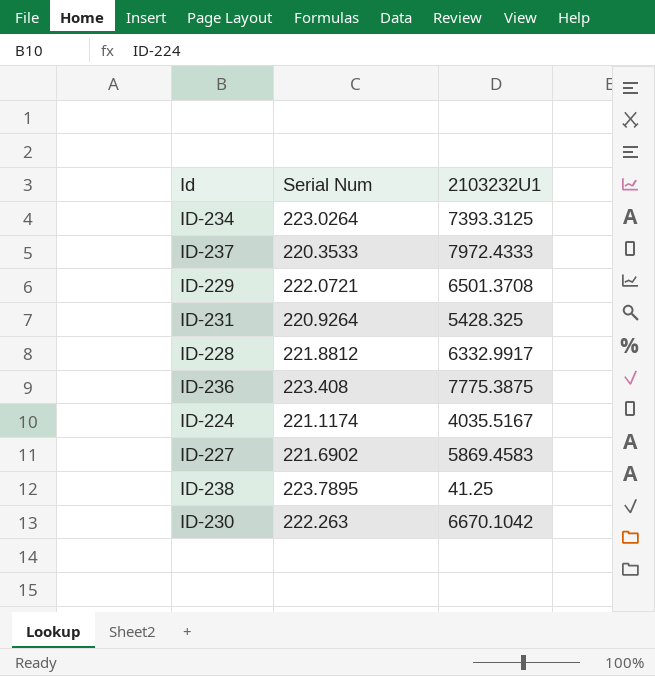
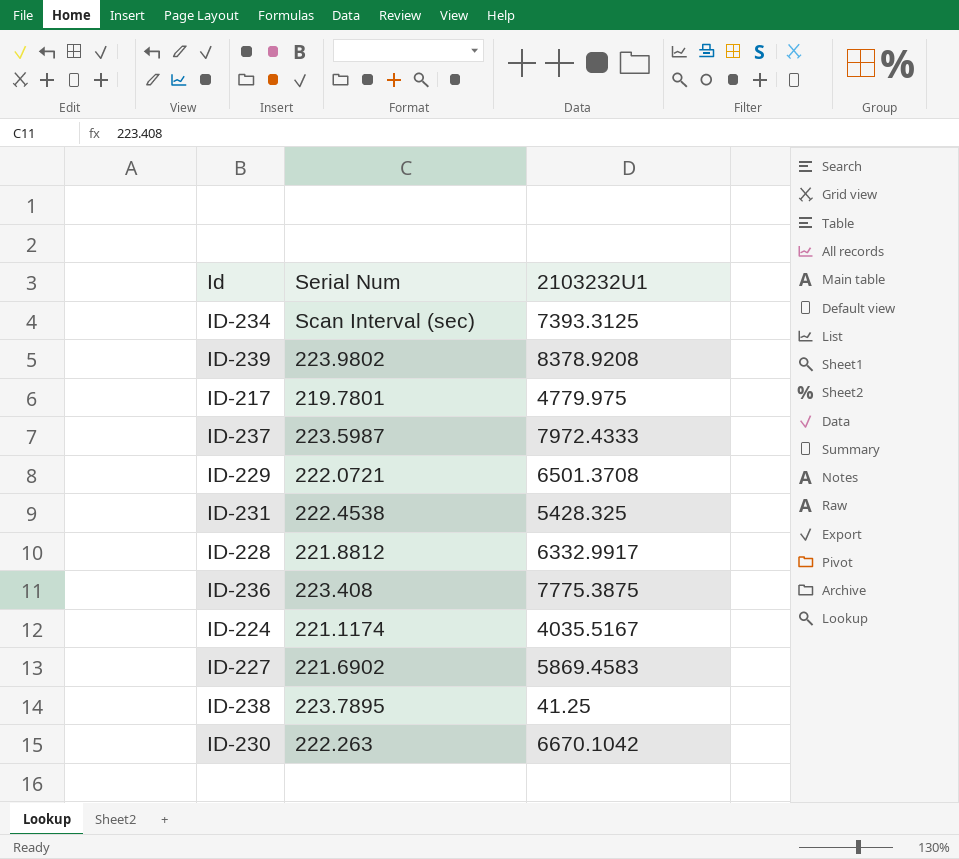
ID-234 | Serial Num: 223.0264 -> Scan Interval (sec)
row ID-239: none -> 223.9802 | 8378.9208
row ID-217: none -> 219.7801 | 4779.975
ID-237 | Serial Num: 220.3533 -> 223.5987
ID-231 | Serial Num: 220.9264 -> 222.4538

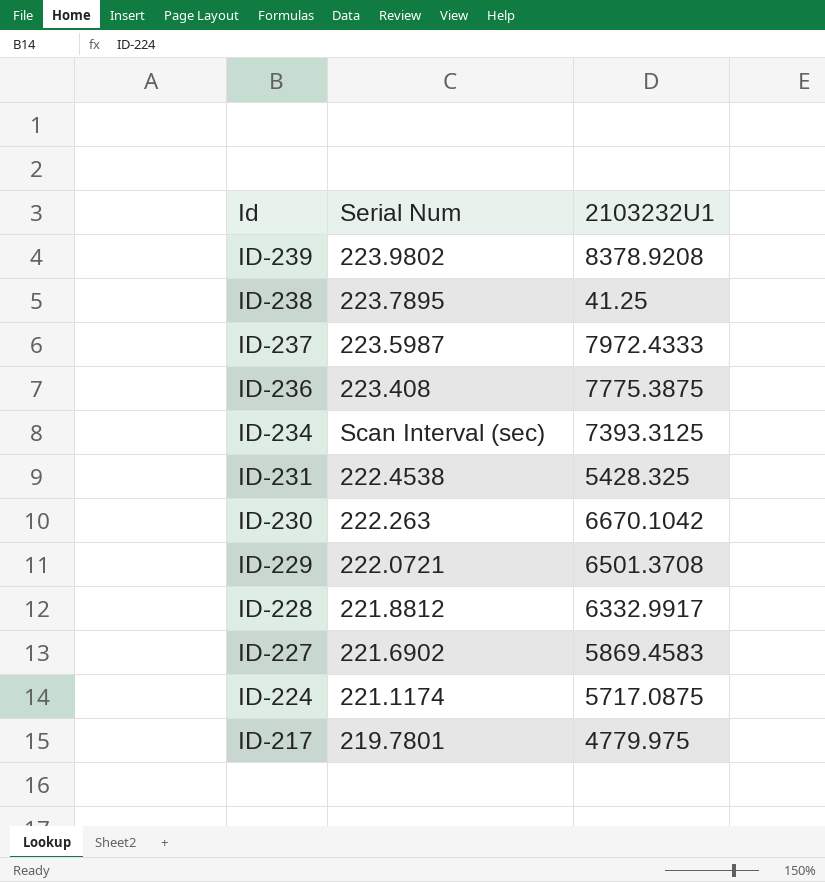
row order: none -> Id descending
ID-224 | 2103232U1: 4035.5167 -> 5717.0875

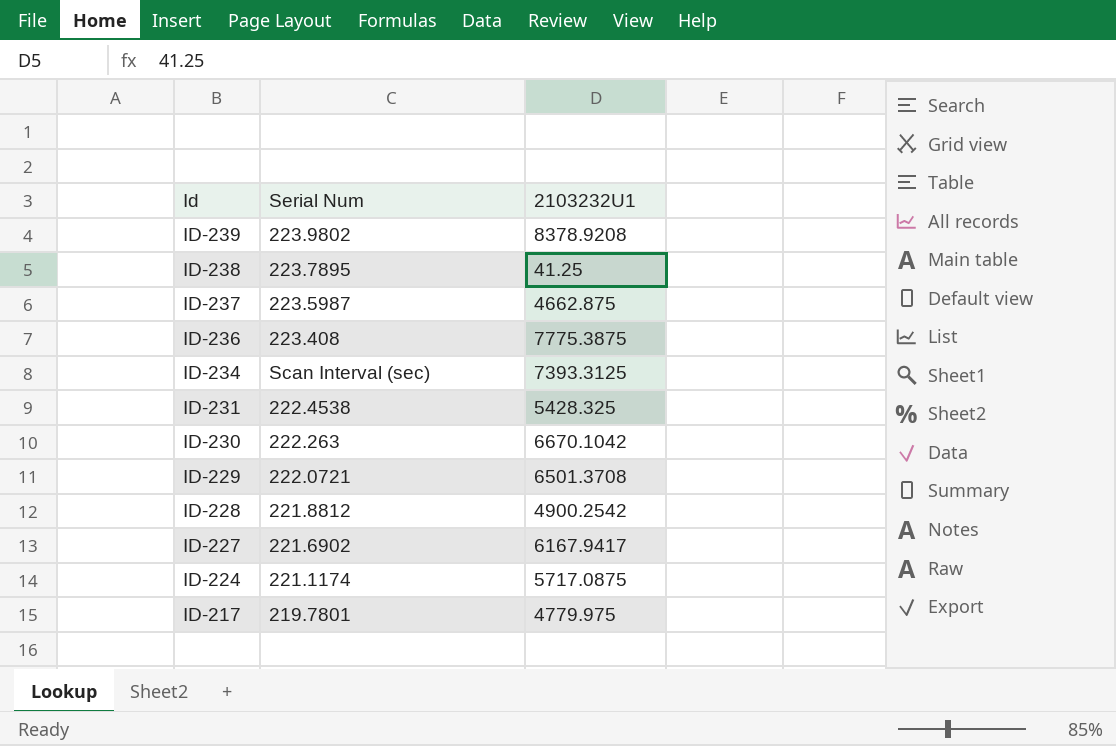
ID-237 | 2103232U1: 7972.4333 -> 4662.875
ID-228 | 2103232U1: 6332.9917 -> 4900.2542
ID-227 | 2103232U1: 5869.4583 -> 6167.9417

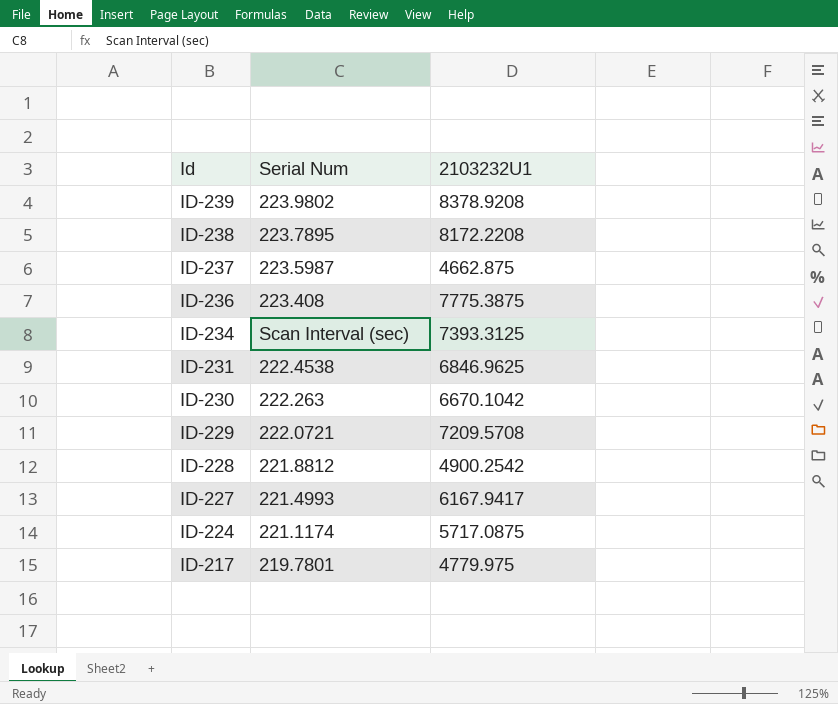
ID-238 | 2103232U1: 41.25 -> 8172.2208
ID-231 | 2103232U1: 5428.325 -> 6846.9625
ID-229 | 2103232U1: 6501.3708 -> 7209.5708
ID-227 | Serial Num: 221.6902 -> 221.4993

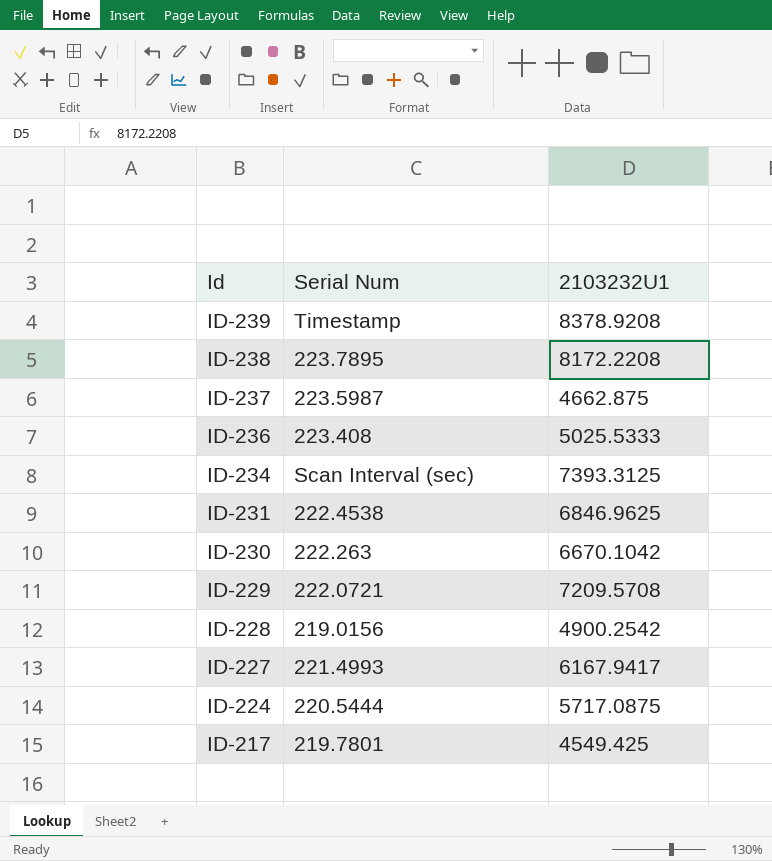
ID-239 | Serial Num: 223.9802 -> Timestamp
ID-236 | 2103232U1: 7775.3875 -> 5025.5333
ID-228 | Serial Num: 221.8812 -> 219.0156
ID-224 | Serial Num: 221.1174 -> 220.5444
ID-217 | 2103232U1: 4779.975 -> 4549.425

